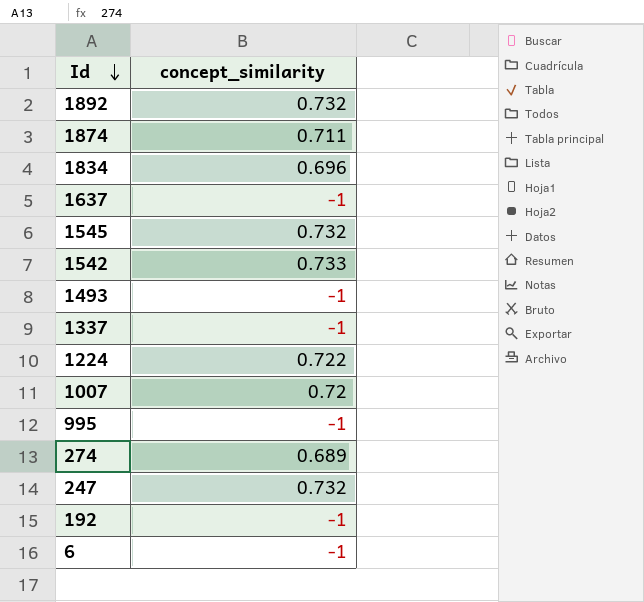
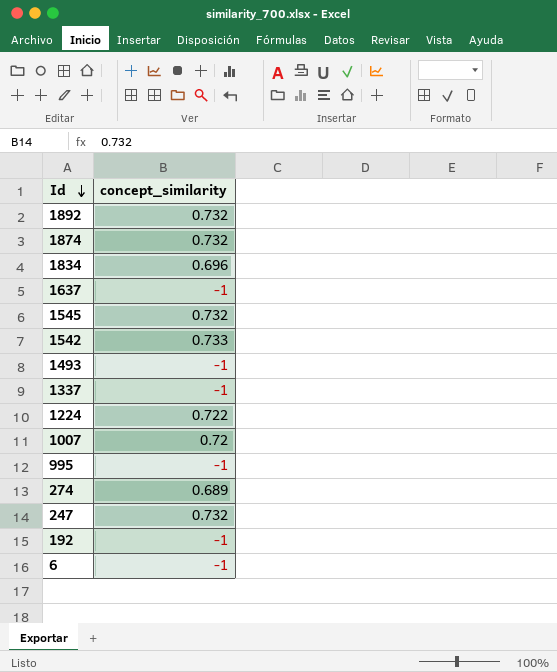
1874 | concept_similarity: 0.711 -> 0.732

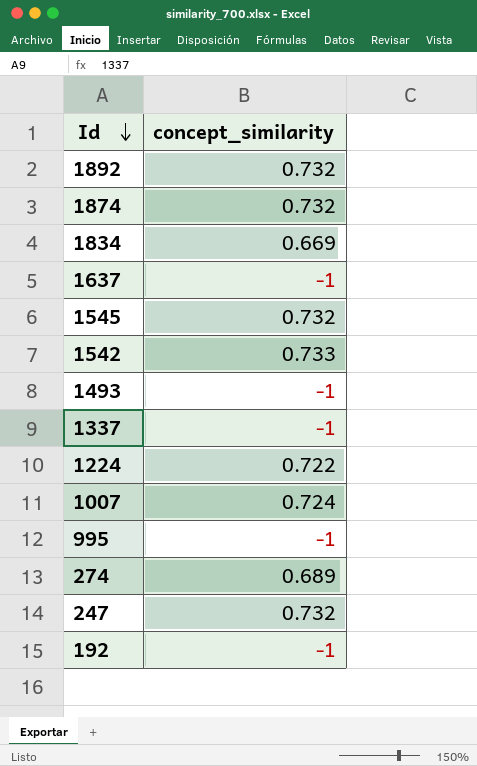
row 6: -1 -> none
1834 | concept_similarity: 0.696 -> 0.669
1007 | concept_similarity: 0.72 -> 0.724

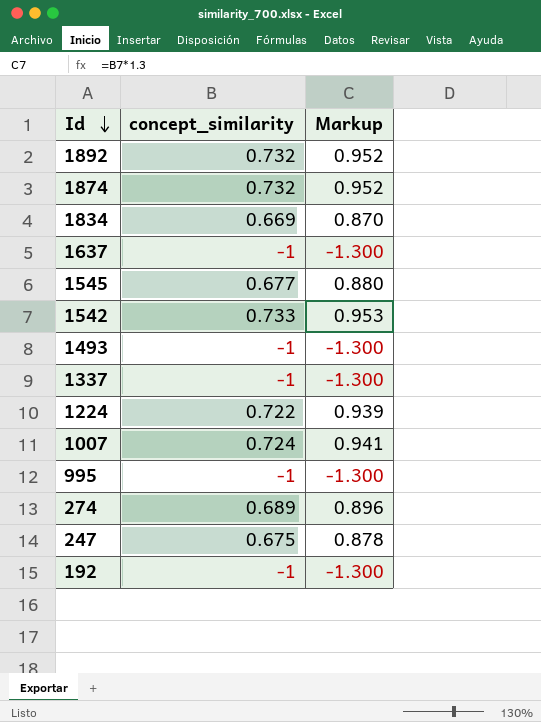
column Markup | formula: none -> [concept_similarity] * 1.3
1545 | concept_similarity: 0.732 -> 0.677
247 | concept_similarity: 0.732 -> 0.675

